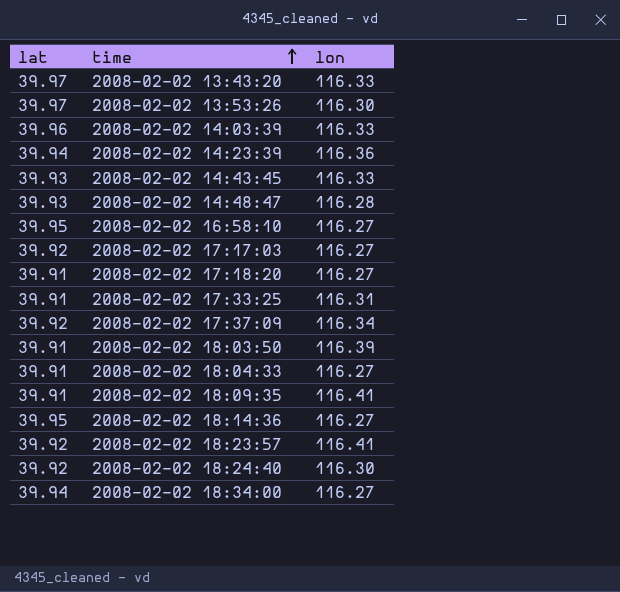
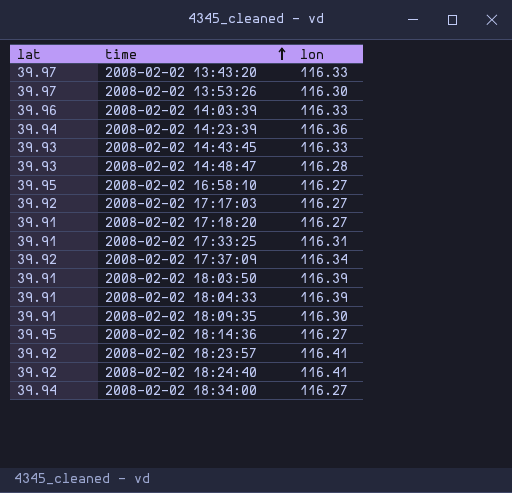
2008-02-02 18:04:33 | lon: 116.27 -> 116.39
2008-02-02 18:09:35 | lon: 116.41 -> 116.30
2008-02-02 18:24:40 | lon: 116.30 -> 116.41

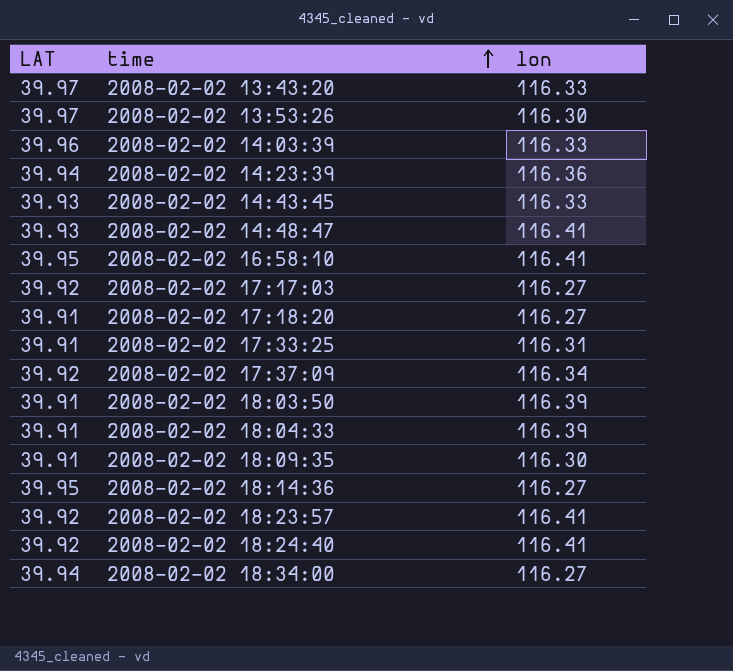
column name: lat -> LAT
2008-02-02 14:48:47 | lon: 116.28 -> 116.41
2008-02-02 16:58:10 | lon: 116.27 -> 116.41

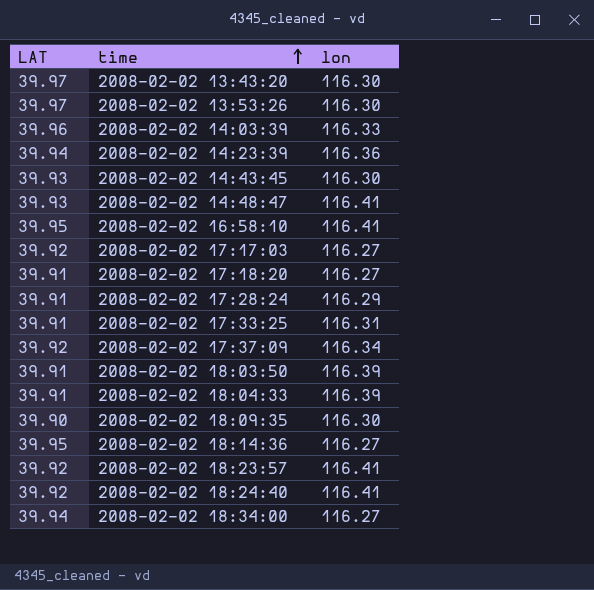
2008-02-02 13:43:20 | lon: 116.33 -> 116.30
2008-02-02 14:43:45 | lon: 116.33 -> 116.30
row 2008-02-02 17:28:24: none -> 39.91 | 116.29
2008-02-02 18:09:35 | LAT: 39.91 -> 39.90

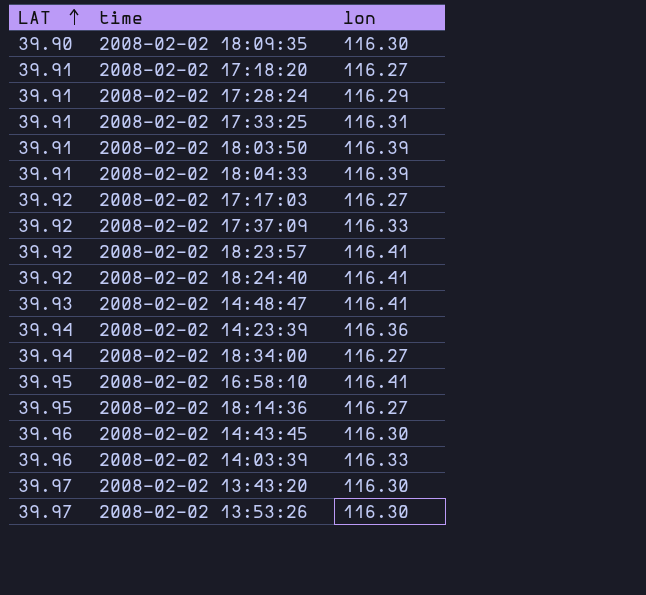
row order: time ascending -> LAT ascending
2008-02-02 17:37:09 | lon: 116.34 -> 116.33
2008-02-02 14:43:45 | LAT: 39.93 -> 39.96

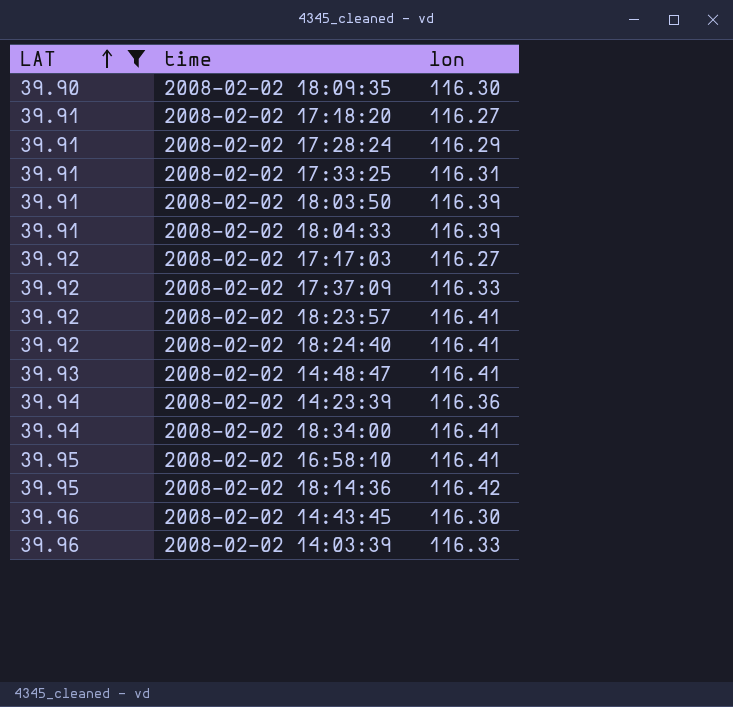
filter: none -> LAT != 39.97
2008-02-02 18:34:00 | lon: 116.27 -> 116.41
2008-02-02 18:14:36 | lon: 116.27 -> 116.42

